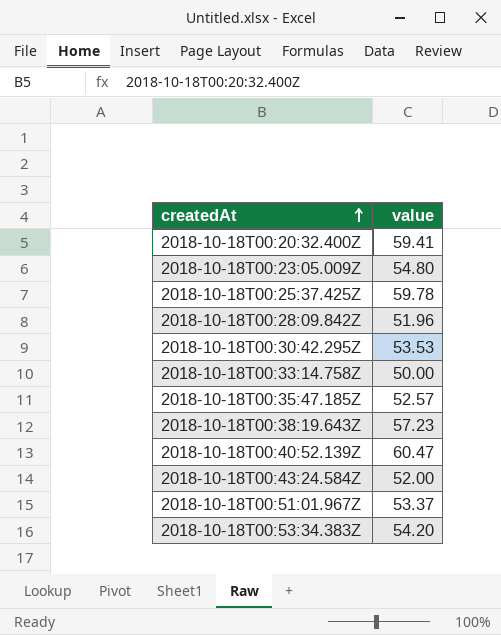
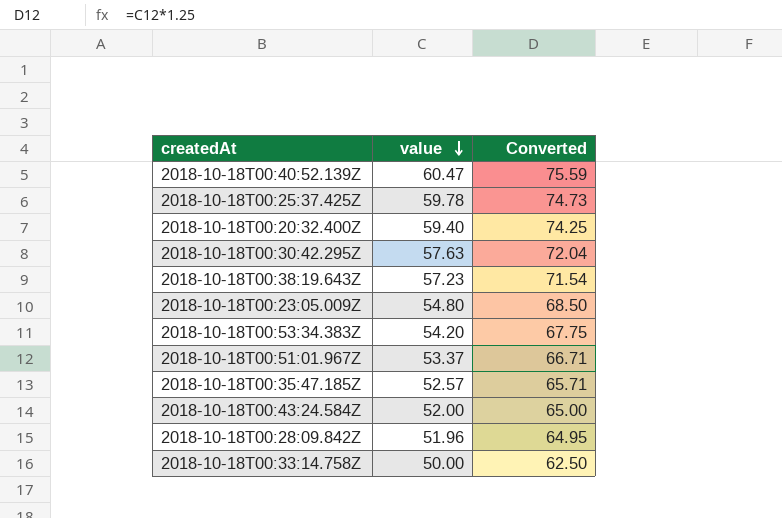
row order: createdAt ascending -> value descending
column Converted | formula: none -> [value] * 1.25
2018-10-18T00:20:32.400Z | value: 59.41 -> 59.40
2018-10-18T00:30:42.295Z | value: 53.53 -> 57.63

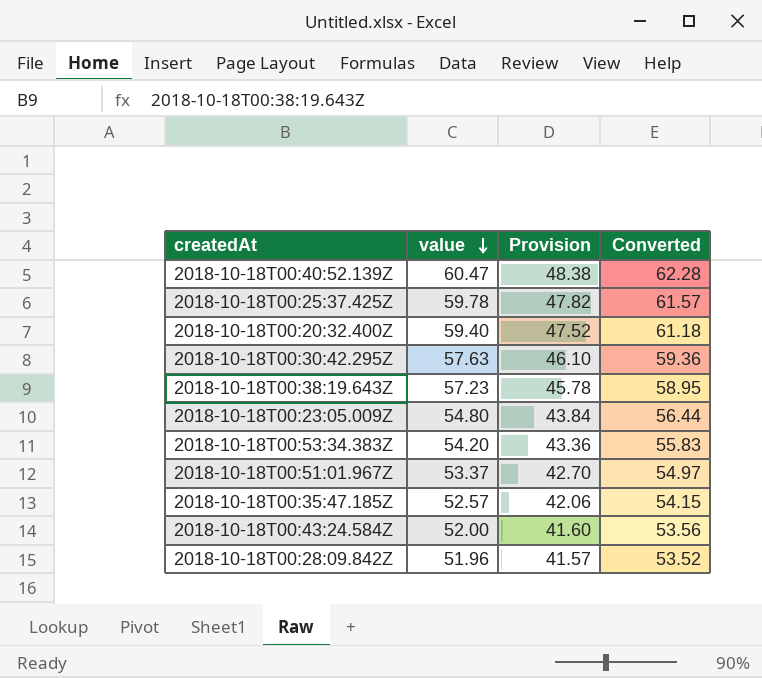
column Provision | formula: none -> [value] * 0.8
column Converted | formula: [value] * 1.25 -> [value] * 1.03
row 2018-10-18T00:33:14.758Z: 50.00 | 62.50 -> none

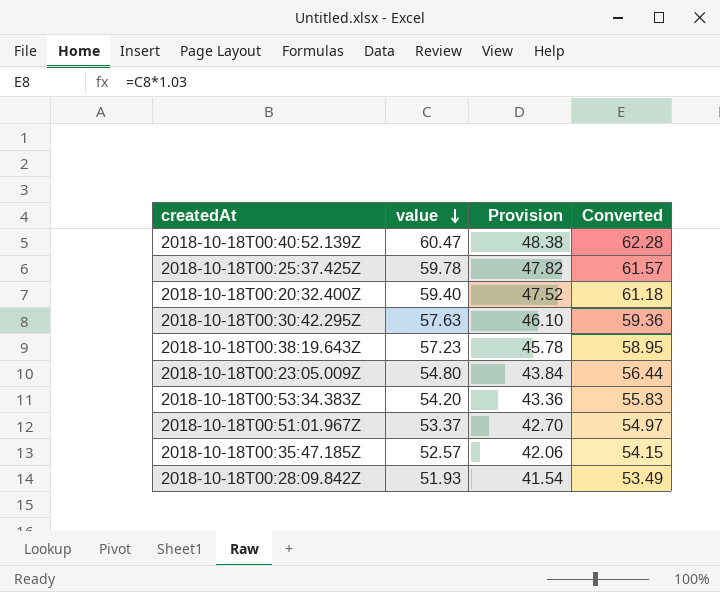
row 2018-10-18T00:43:24.584Z: 52.00 | 41.60 | 53.56 -> none
2018-10-18T00:28:09.842Z | value: 51.96 -> 51.93
2018-10-18T00:28:09.842Z | Provision: 41.57 -> 41.54
2018-10-18T00:28:09.842Z | Converted: 53.52 -> 53.49

